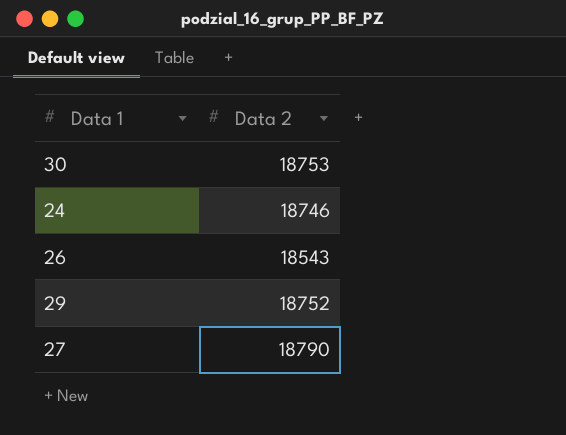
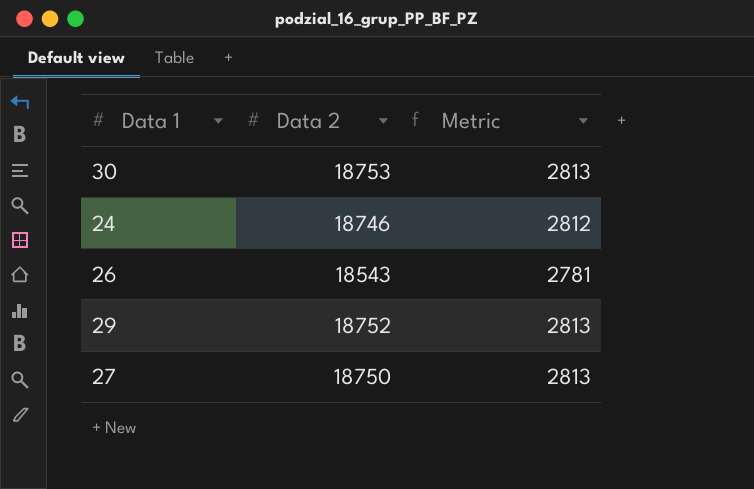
column Metric | formula: none -> [Data 2] * 0.15
27 | Data 2: 18790 -> 18750

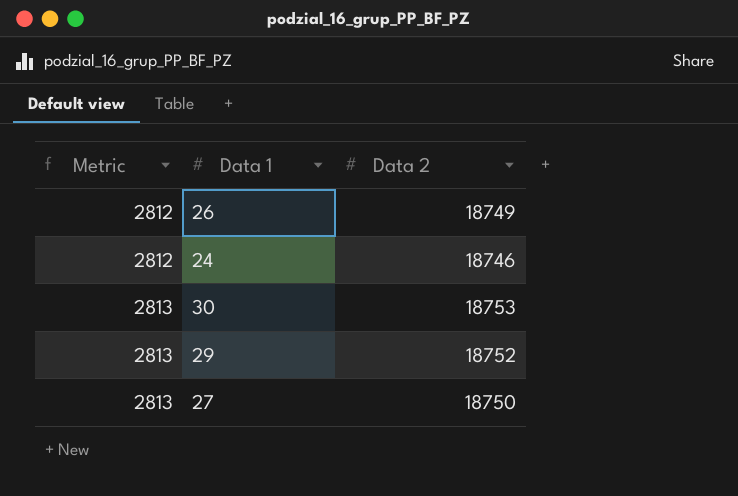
row order: none -> Metric ascending
column Metric | position: 3 -> 1
26 | Metric: 2781 -> 2812
26 | Data 2: 18543 -> 18749

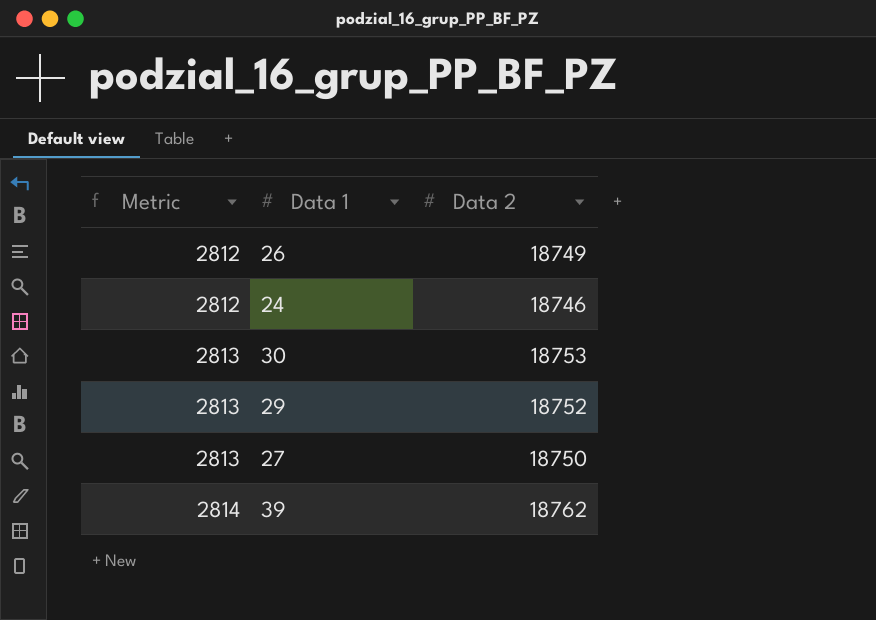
row 39: none -> 2814 | 18762

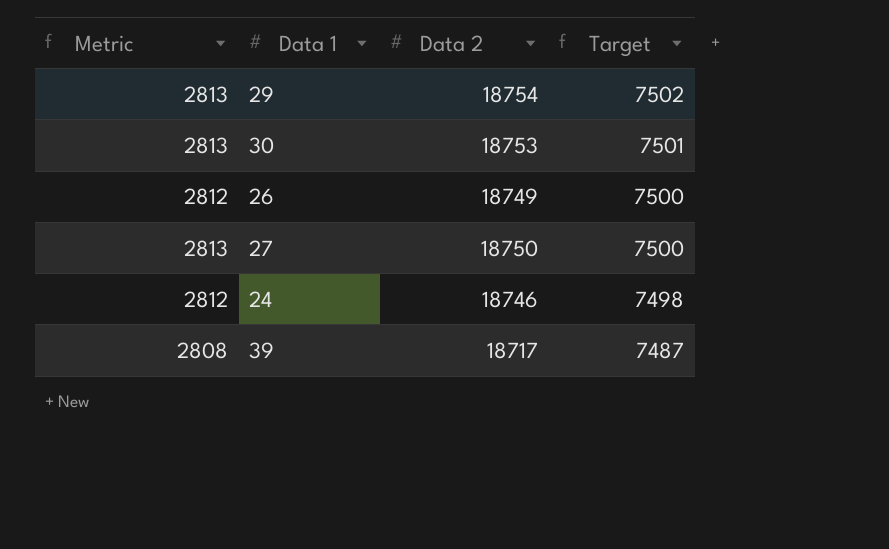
row order: Metric ascending -> Target descending
column Target | formula: none -> [Data 2] * 0.4
29 | Data 2: 18752 -> 18754
39 | Metric: 2814 -> 2808
39 | Data 2: 18762 -> 18717

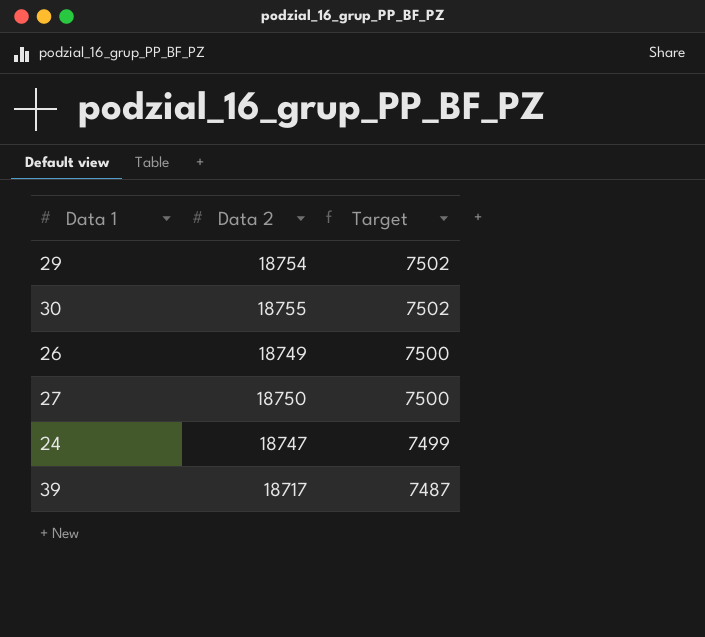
column Metric | formula: [Data 2] * 0.15 -> none
30 | Data 2: 18753 -> 18755
30 | Target: 7501 -> 7502
24 | Data 2: 18746 -> 18747
24 | Target: 7498 -> 7499

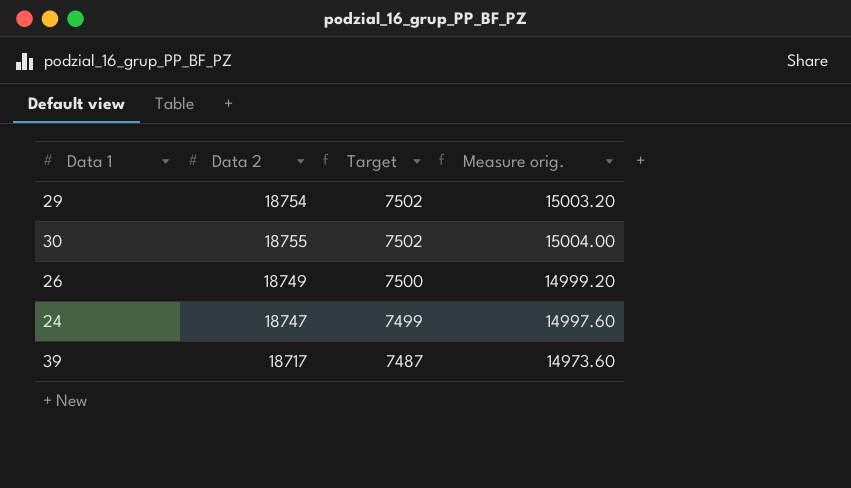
column Measure orig. | formula: none -> [Data 2] * 0.8
row 27: 18750 | 7500 -> none

